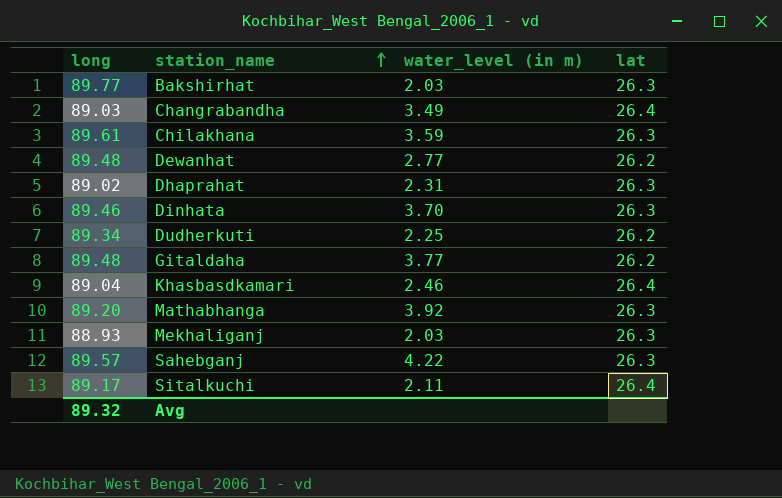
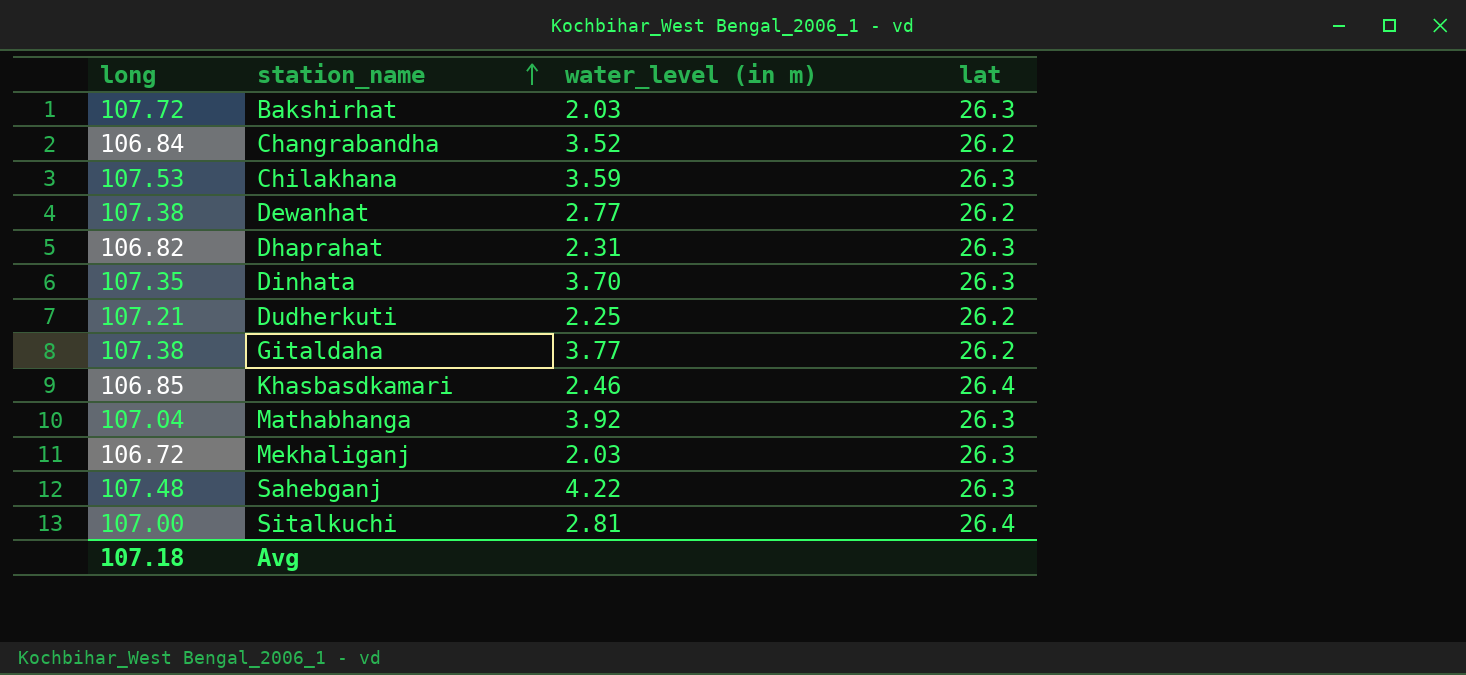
Bakshirhat | long: 89.77 -> 107.72
Changrabandha | long: 89.03 -> 106.84
Changrabandha | water_level (in m): 3.49 -> 3.52
Changrabandha | lat: 26.4 -> 26.2
Chilakhana | long: 89.61 -> 107.53
Dewanhat | long: 89.48 -> 107.38
Dhaprahat | long: 89.02 -> 106.82
Dinhata | long: 89.46 -> 107.35
Dudherkuti | long: 89.34 -> 107.21
Gitaldaha | long: 89.48 -> 107.38
Khasbasdkamari | long: 89.04 -> 106.85
Mathabhanga | long: 89.20 -> 107.04
Mekhaliganj | long: 88.93 -> 106.72
Sahebganj | long: 89.57 -> 107.48
Sitalkuchi | long: 89.17 -> 107.00
Sitalkuchi | water_level (in m): 2.11 -> 2.81
Avg | long: 89.32 -> 107.18

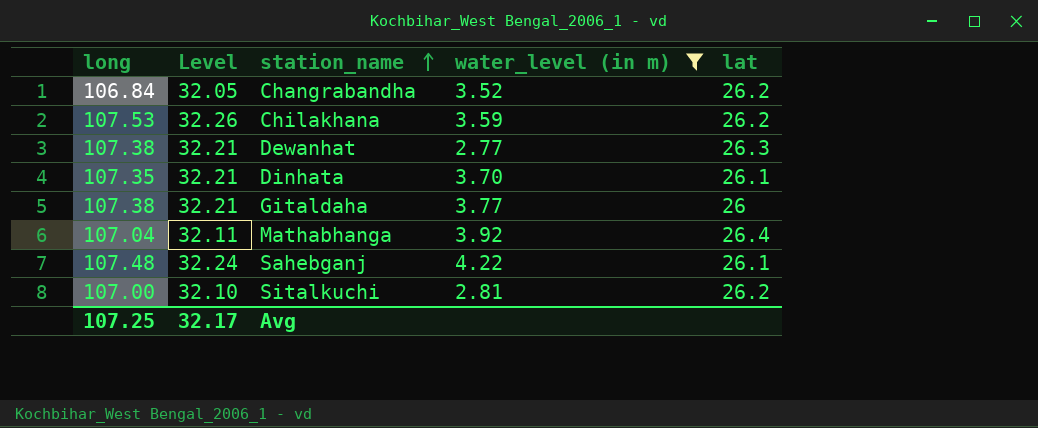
filter: none -> water_level (in m) >= 2.77
column Level | formula: none -> [long] * 0.3
Chilakhana | lat: 26.3 -> 26.2
Dewanhat | lat: 26.2 -> 26.3
Dinhata | lat: 26.3 -> 26.1
Gitaldaha | lat: 26.2 -> 26
Mathabhanga | lat: 26.3 -> 26.4
Sahebganj | lat: 26.3 -> 26.1
Sitalkuchi | lat: 26.4 -> 26.2
Avg | long: 107.18 -> 107.25

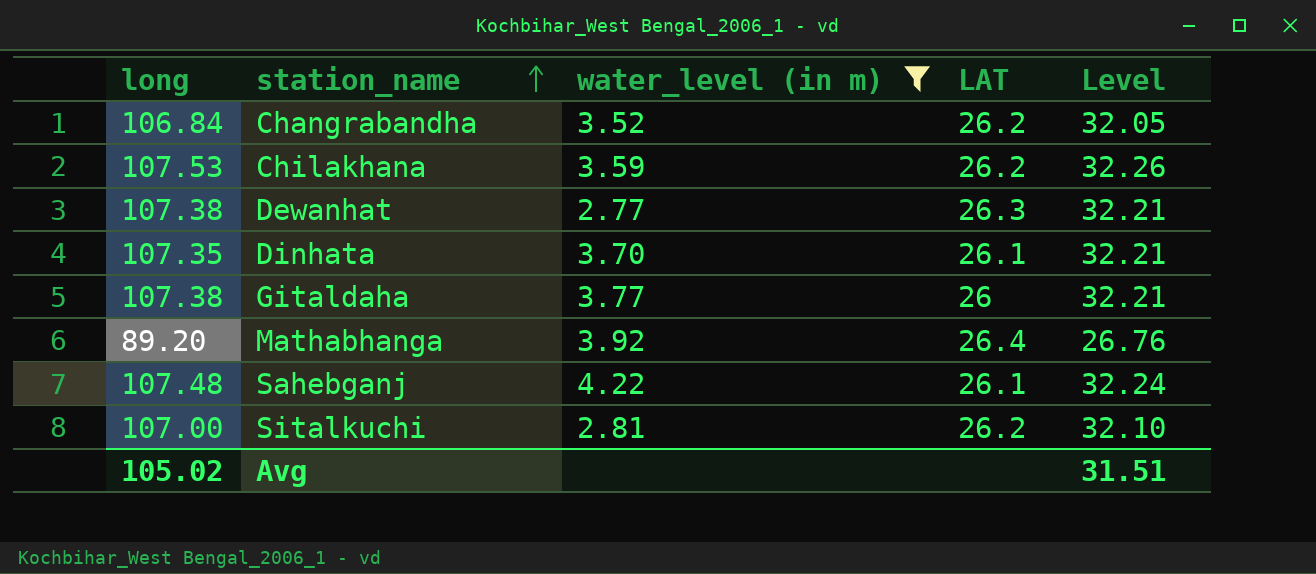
column name: lat -> LAT
column Level | position: 2 -> 5
Mathabhanga | long: 107.04 -> 89.20
Mathabhanga | Level: 32.11 -> 26.76
Avg | long: 107.25 -> 105.02
Avg | Level: 32.17 -> 31.51

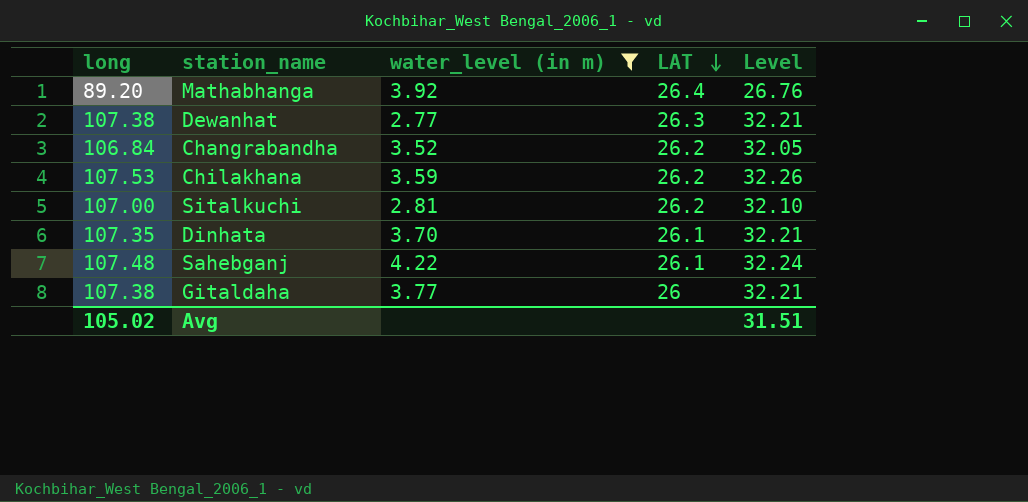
row order: station_name ascending -> LAT descending

